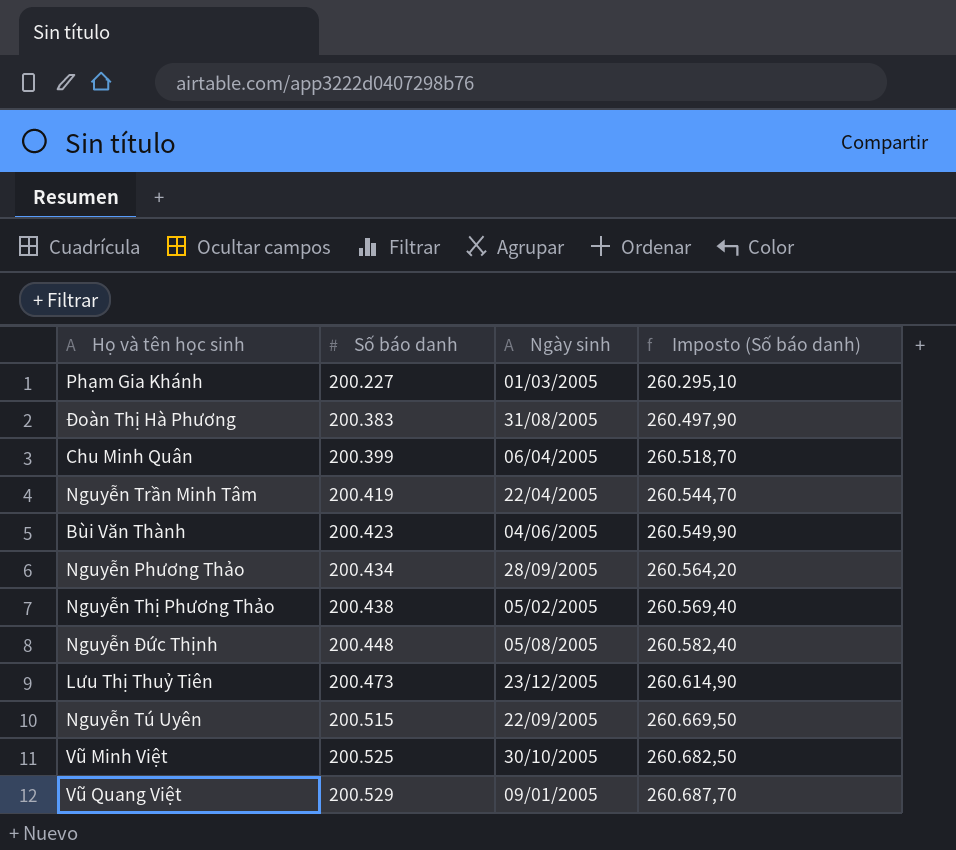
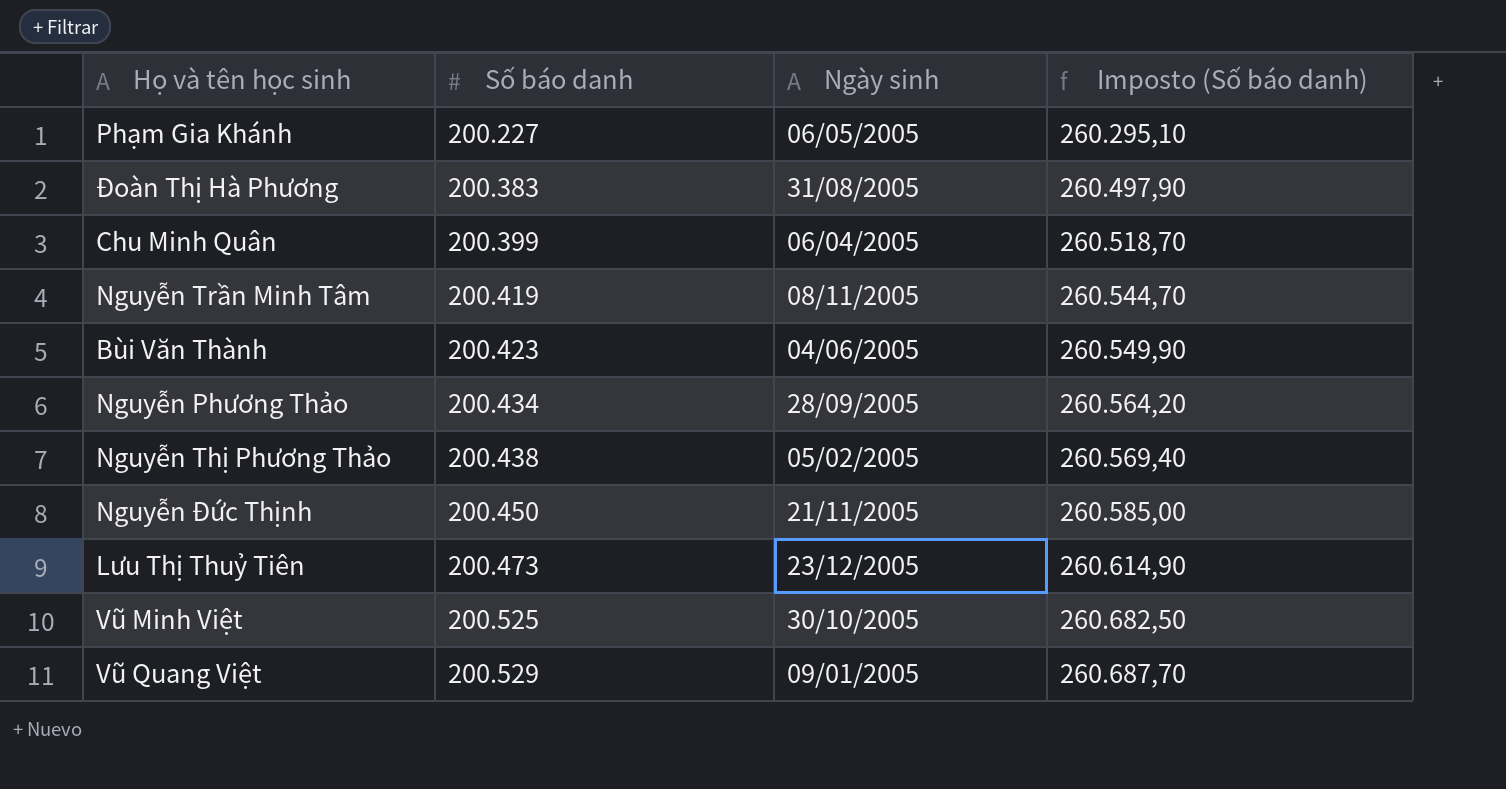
row Nguyễn Tú Uyên: 200.515 | 22/09/2005 | 260.669,50 -> none
Phạm Gia Khánh | Ngày sinh: 01/03/2005 -> 06/05/2005
Nguyễn Trần Minh Tâm | Ngày sinh: 22/04/2005 -> 08/11/2005
Nguyễn Đức Thịnh | Số báo danh: 200.448 -> 200.450
Nguyễn Đức Thịnh | Ngày sinh: 05/08/2005 -> 21/11/2005
Nguyễn Đức Thịnh | Imposto (Số báo danh): 260.582,40 -> 260.585,00

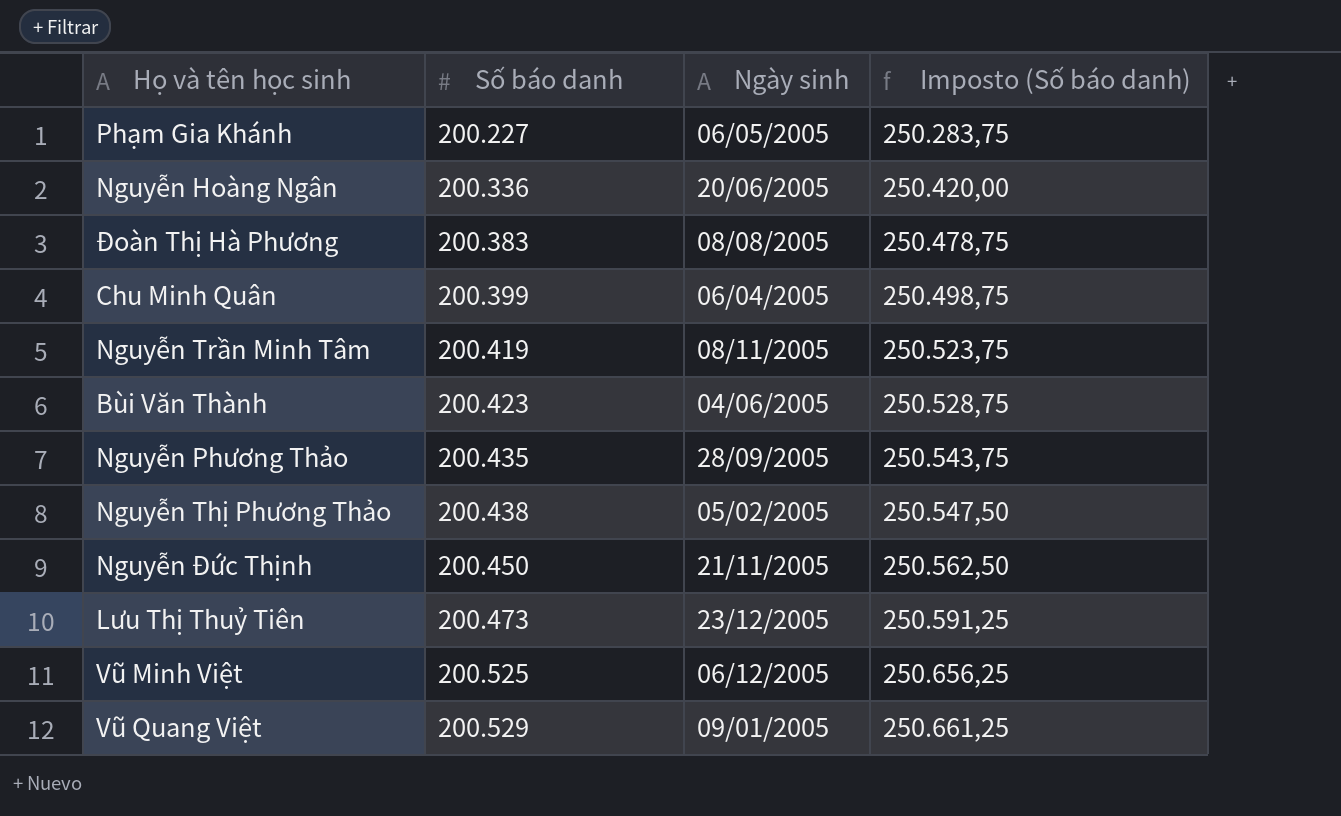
column Imposto (Số báo danh) | formula: [Số báo danh] * 1,3 -> [Số báo danh] * 1,25
row Nguyễn Hoàng Ngân: none -> 200.336 | 20/06/2005 | 250.420,00
Đoàn Thị Hà Phương | Ngày sinh: 31/08/2005 -> 08/08/2005
Nguyễn Phương Thảo | Số báo danh: 200.434 -> 200.435
Vũ Minh Việt | Ngày sinh: 30/10/2005 -> 06/12/2005

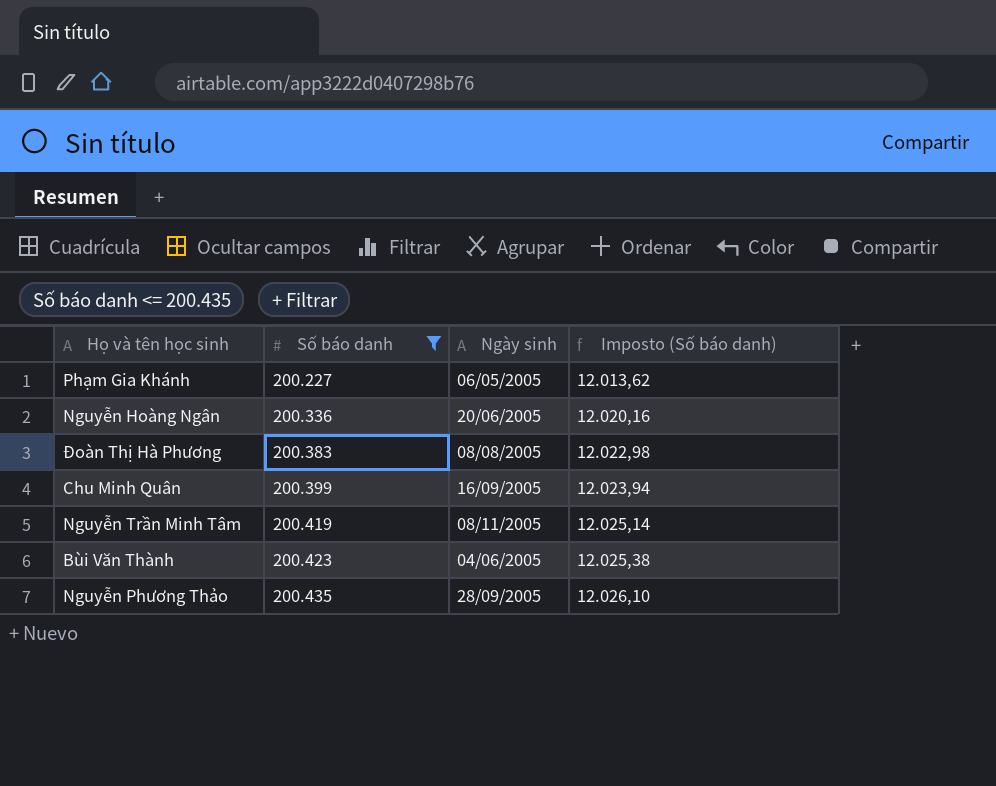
filter: none -> Số báo danh <= 200.435
column Imposto (Số báo danh) | formula: [Số báo danh] * 1,25 -> [Số báo danh] * 0,06
Chu Minh Quân | Ngày sinh: 06/04/2005 -> 16/09/2005

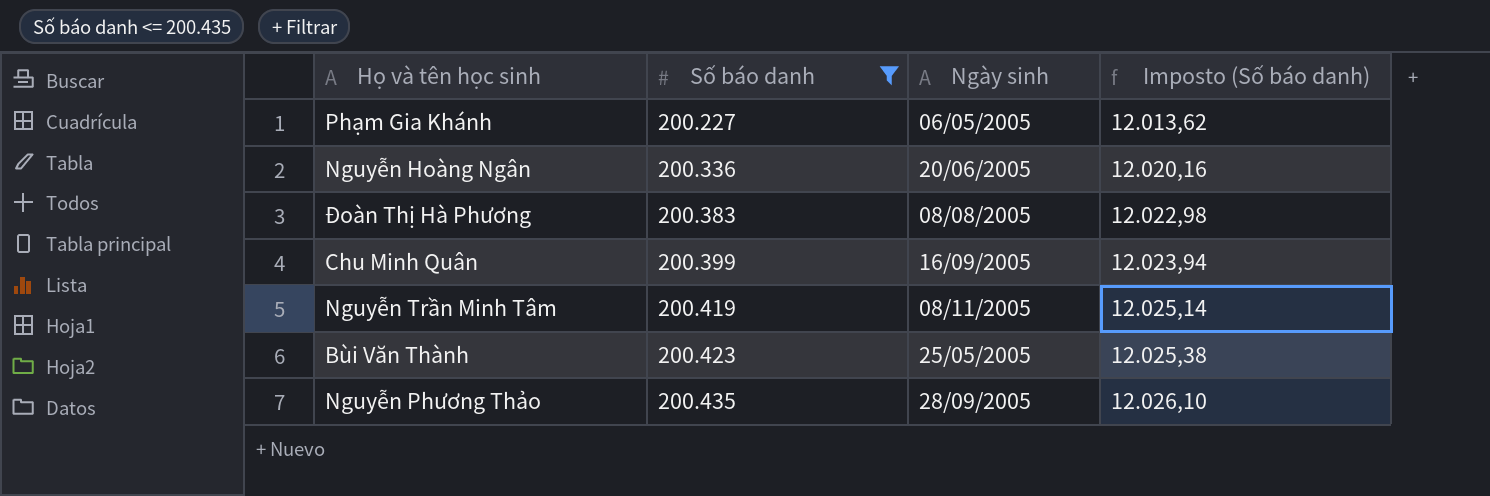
Bùi Văn Thành | Ngày sinh: 04/06/2005 -> 25/05/2005

